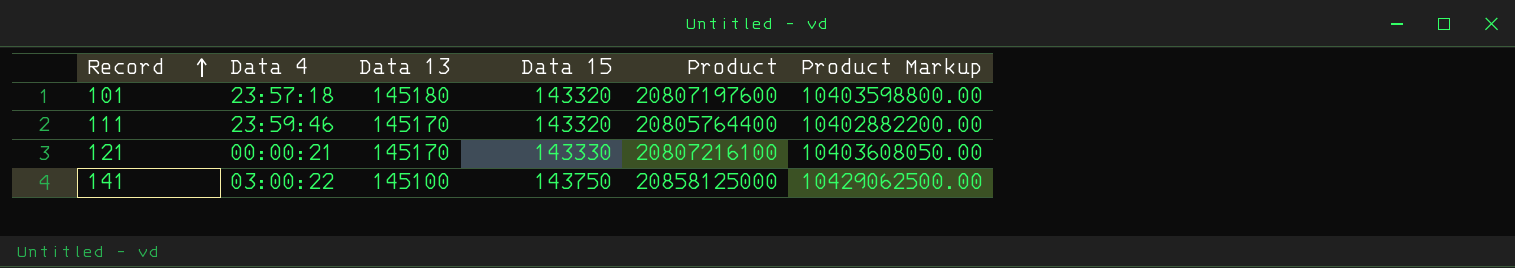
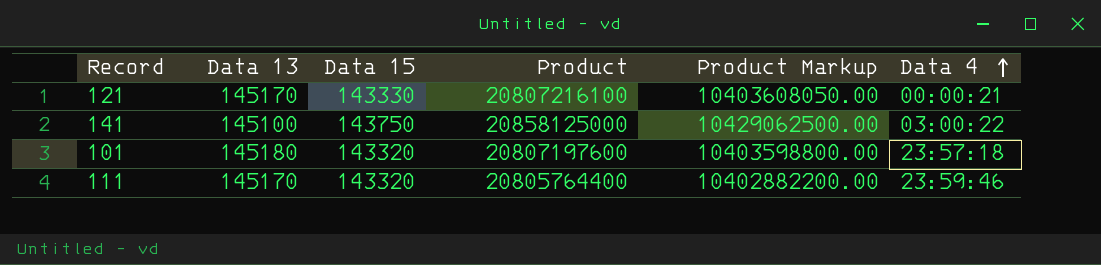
row order: Record ascending -> Data 4 ascending
column Data 4 | position: 2 -> 6

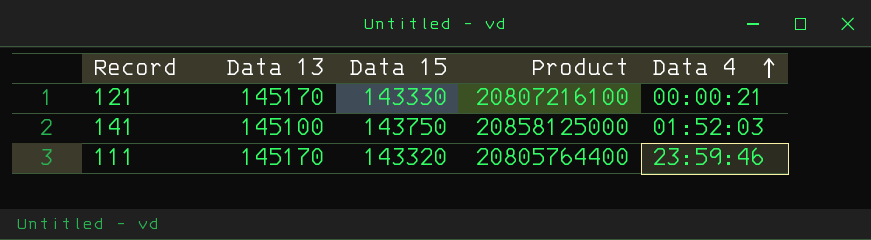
column Product Markup | formula: [Product] * 0.5 -> none
row 101: 145180 | 143320 | 20807197600 | 10403598800.00 | 23:57:18 -> none
141 | Data 4: 03:00:22 -> 01:52:03

